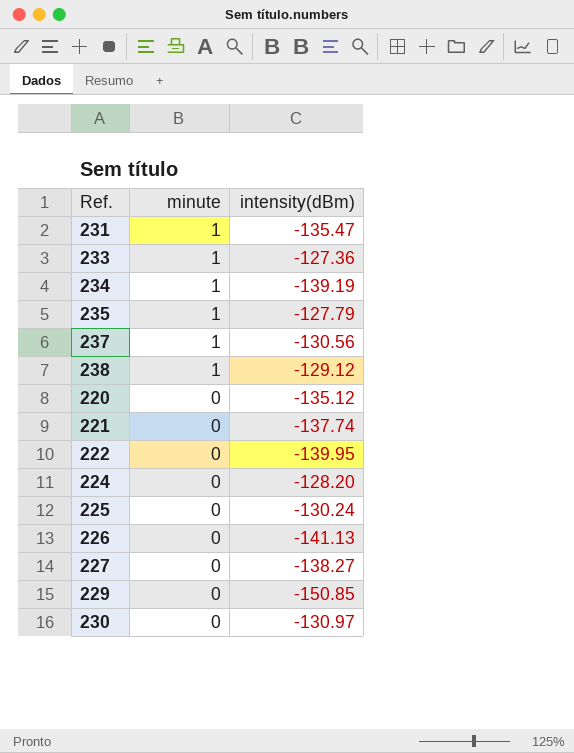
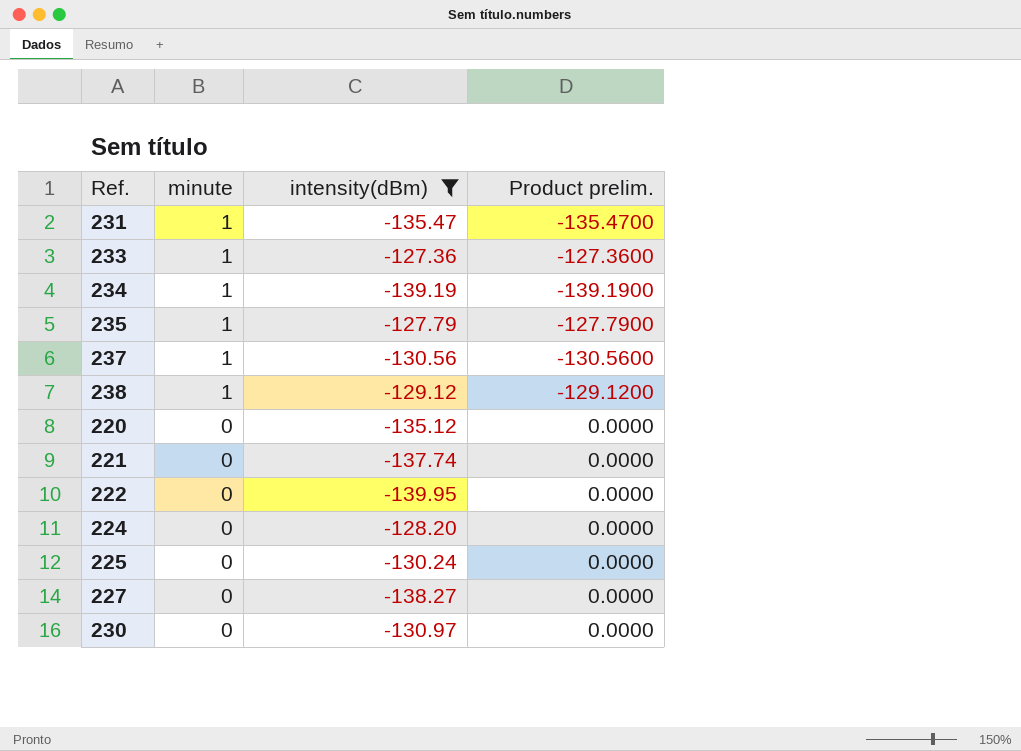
filter: none -> intensity(dBm) >= -139.95
column Product prelim. | formula: none -> [minute] * [intensity(dBm)]

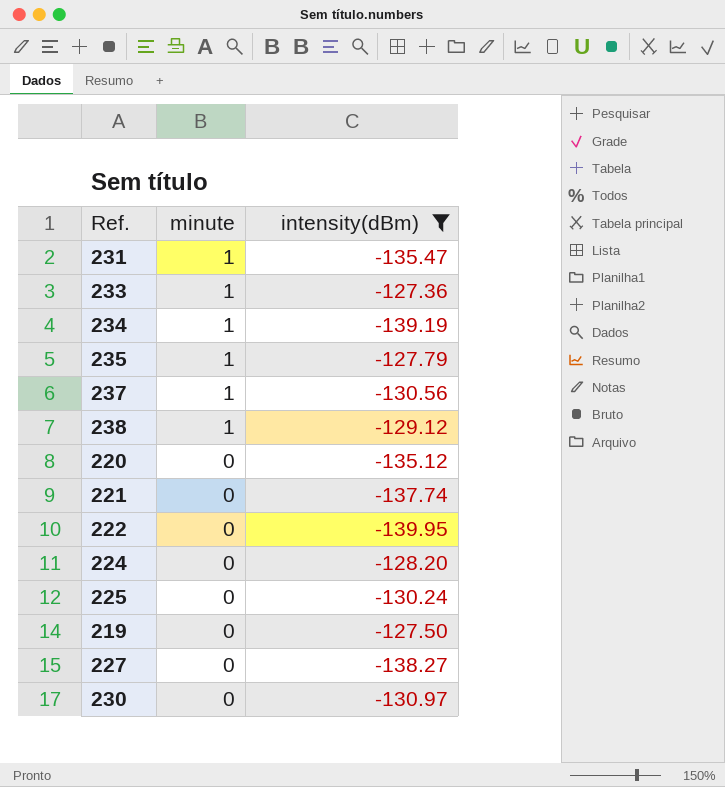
column Product prelim. | formula: [minute] * [intensity(dBm)] -> none
row 219: none -> 0 | -127.50

